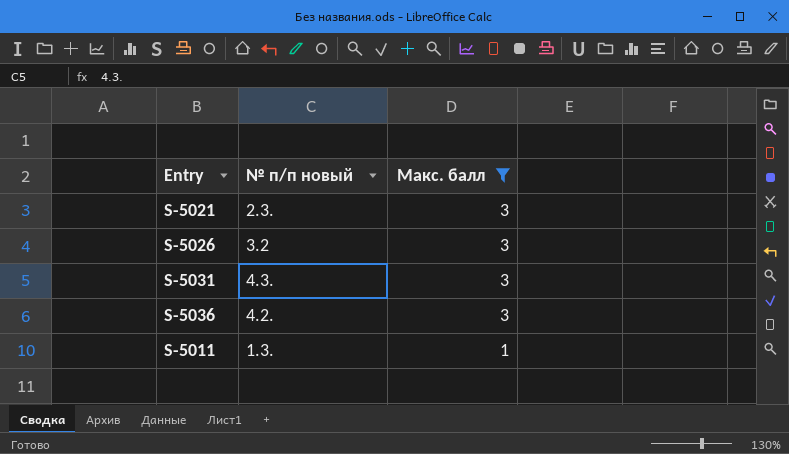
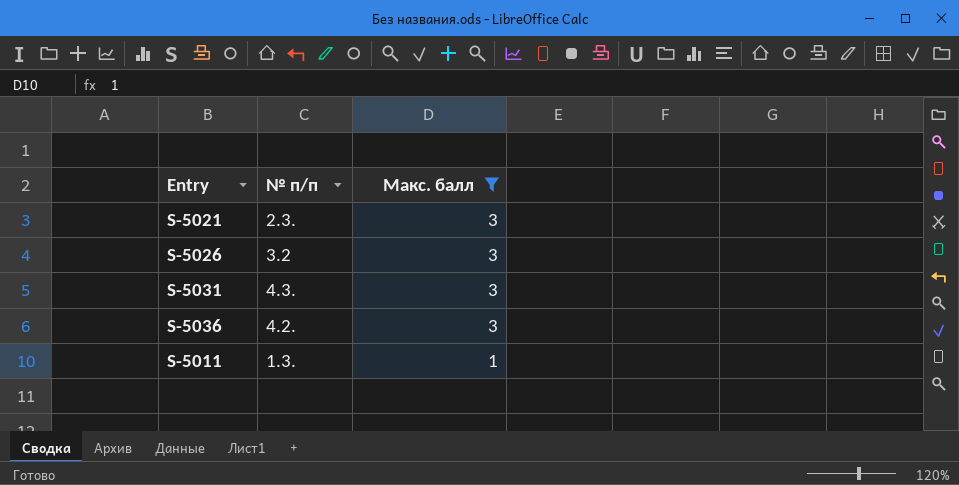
column name: № п/п новый -> № п/п

